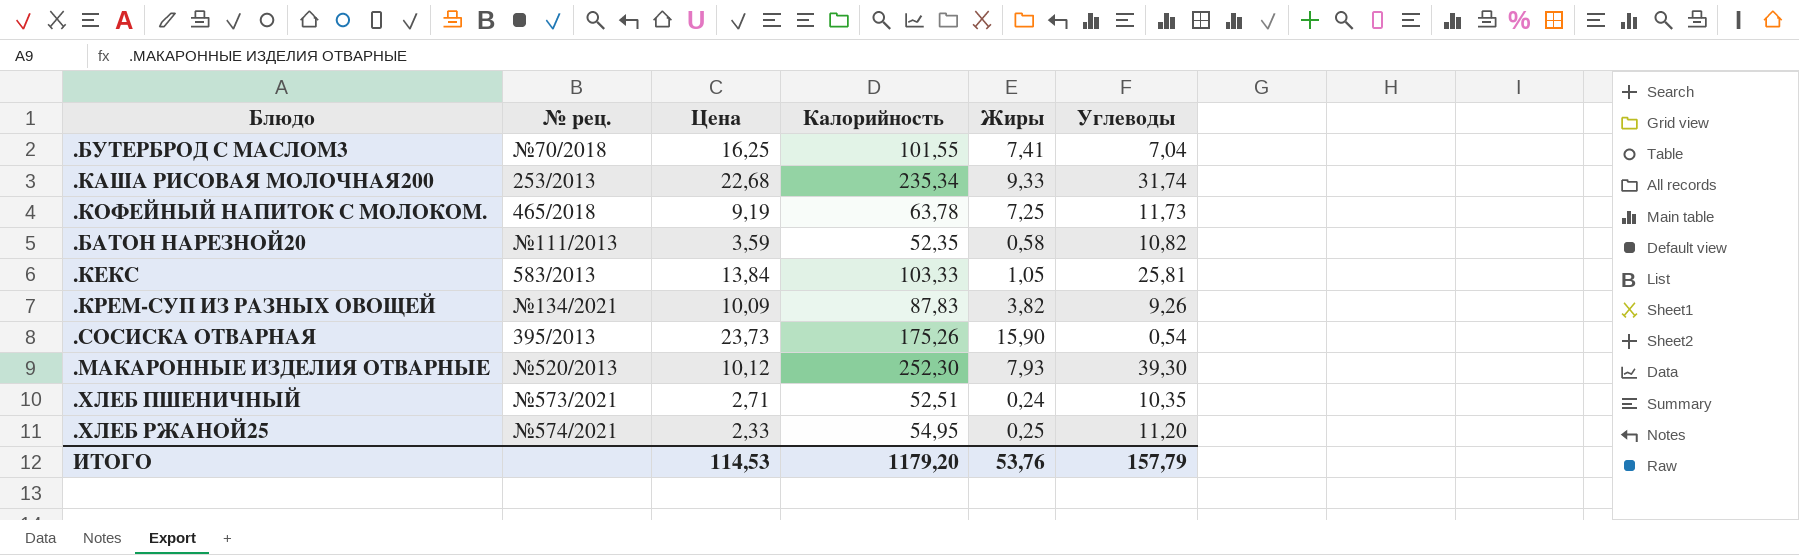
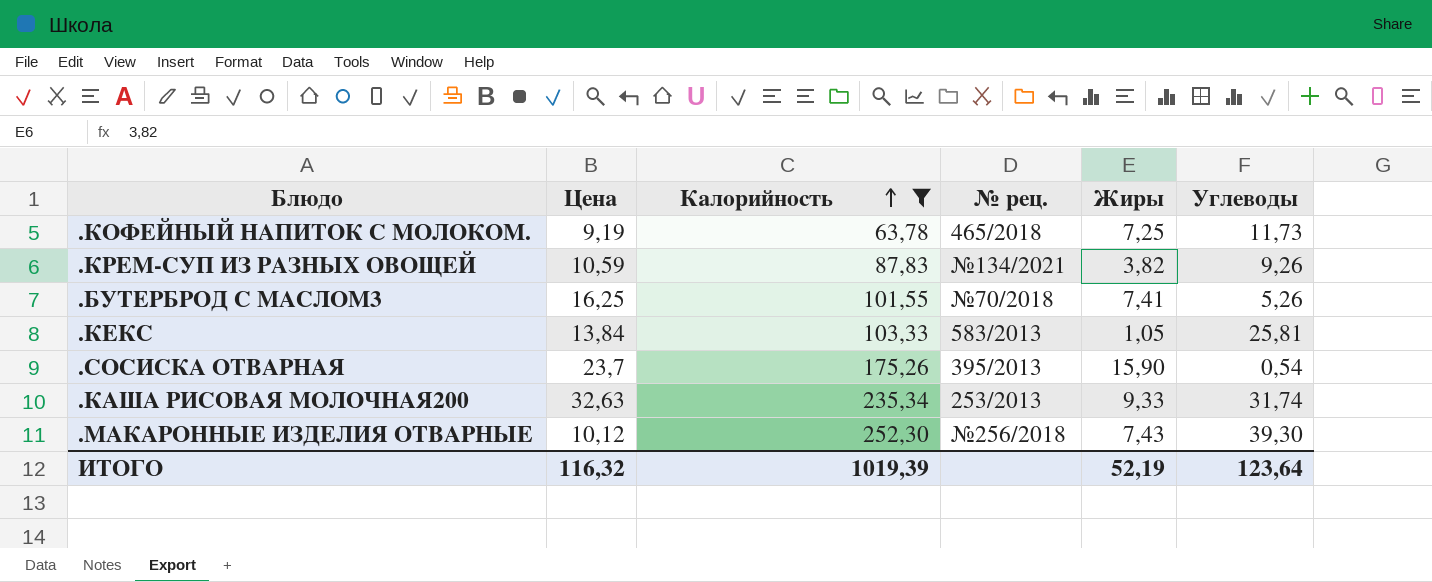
filter: none -> Калорийность >= 63,78
row order: none -> Калорийность ascending
column № рец. | position: 2 -> 4
.КРЕМ-СУП ИЗ РАЗНЫХ ОВОЩЕЙ | Цена: 10,09 -> 10,59
.БУТЕРБРОД С МАСЛОМ3 | Углеводы: 7,04 -> 5,26
.СОСИСКА ОТВАРНАЯ | Цена: 23,73 -> 23,7
.КАША РИСОВАЯ МОЛОЧНАЯ200 | Цена: 22,68 -> 32,63
.МАКАРОННЫЕ ИЗДЕЛИЯ ОТВАРНЫЕ | № рец.: №520/2013 -> №256/2018
.МАКАРОННЫЕ ИЗДЕЛИЯ ОТВАРНЫЕ | Жиры: 7,93 -> 7,43
ИТОГО | Цена: 114,53 -> 116,32
ИТОГО | Калорийность: 1179,20 -> 1019,39
ИТОГО | Жиры: 53,76 -> 52,19
ИТОГО | Углеводы: 157,79 -> 123,64

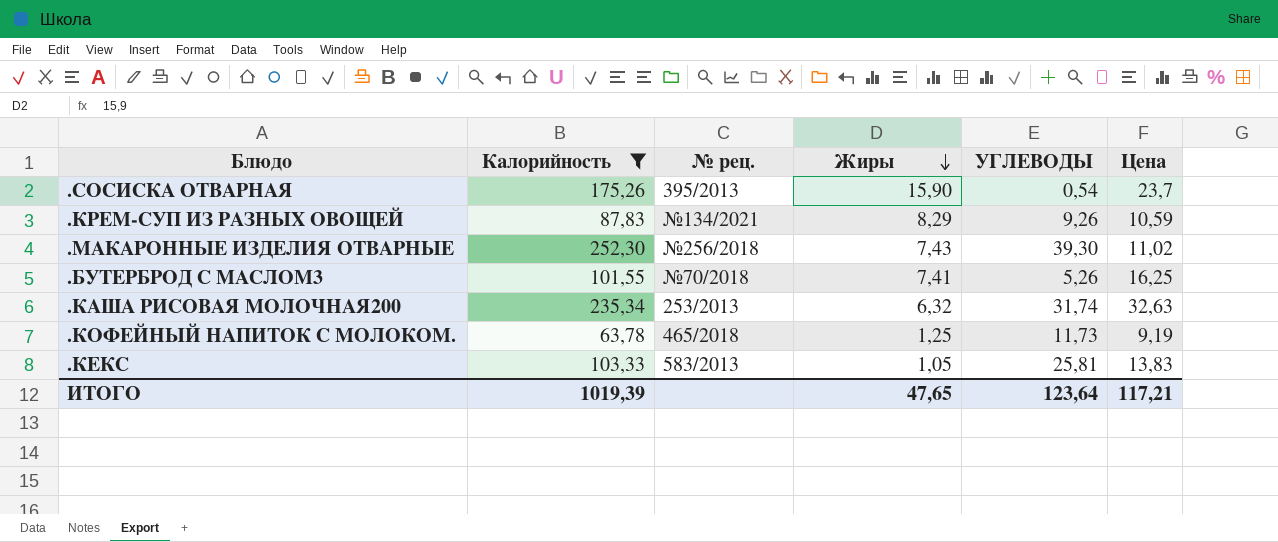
row order: Калорийность ascending -> Жиры descending
column name: Углеводы -> УГЛЕВОДЫ
column Цена | position: 2 -> 6
.КРЕМ-СУП ИЗ РАЗНЫХ ОВОЩЕЙ | Жиры: 3,82 -> 8,29
.МАКАРОННЫЕ ИЗДЕЛИЯ ОТВАРНЫЕ | Цена: 10,12 -> 11,02
.КАША РИСОВАЯ МОЛОЧНАЯ200 | Жиры: 9,33 -> 6,32
.КОФЕЙНЫЙ НАПИТОК С МОЛОКОМ. | Жиры: 7,25 -> 1,25
.КЕКС | Цена: 13,84 -> 13,83
ИТОГО | Жиры: 52,19 -> 47,65
ИТОГО | Цена: 116,32 -> 117,21

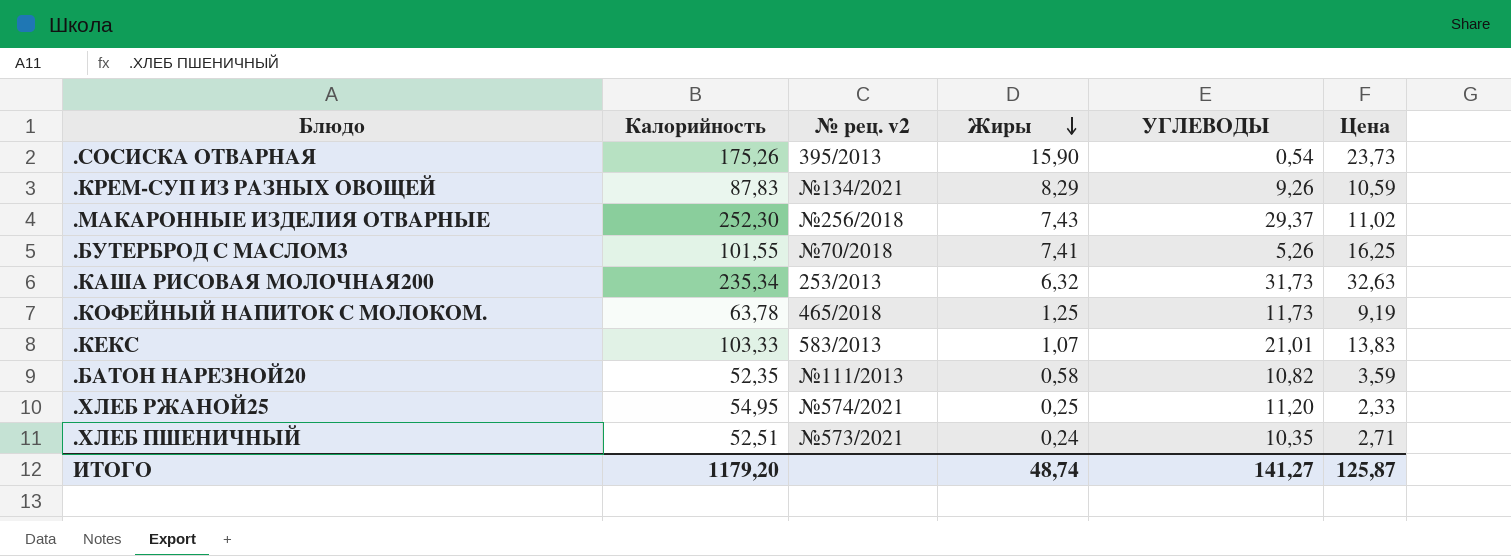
filter: Калорийность >= 63,78 -> none
column name: № рец. -> № рец. v2
.СОСИСКА ОТВАРНАЯ | Цена: 23,7 -> 23,73
.МАКАРОННЫЕ ИЗДЕЛИЯ ОТВАРНЫЕ | УГЛЕВОДЫ: 39,30 -> 29,37
.КАША РИСОВАЯ МОЛОЧНАЯ200 | УГЛЕВОДЫ: 31,74 -> 31,73
.КЕКС | Жиры: 1,05 -> 1,07
.КЕКС | УГЛЕВОДЫ: 25,81 -> 21,01
ИТОГО | Калорийность: 1019,39 -> 1179,20
ИТОГО | Жиры: 47,65 -> 48,74
ИТОГО | УГЛЕВОДЫ: 123,64 -> 141,27
ИТОГО | Цена: 117,21 -> 125,87

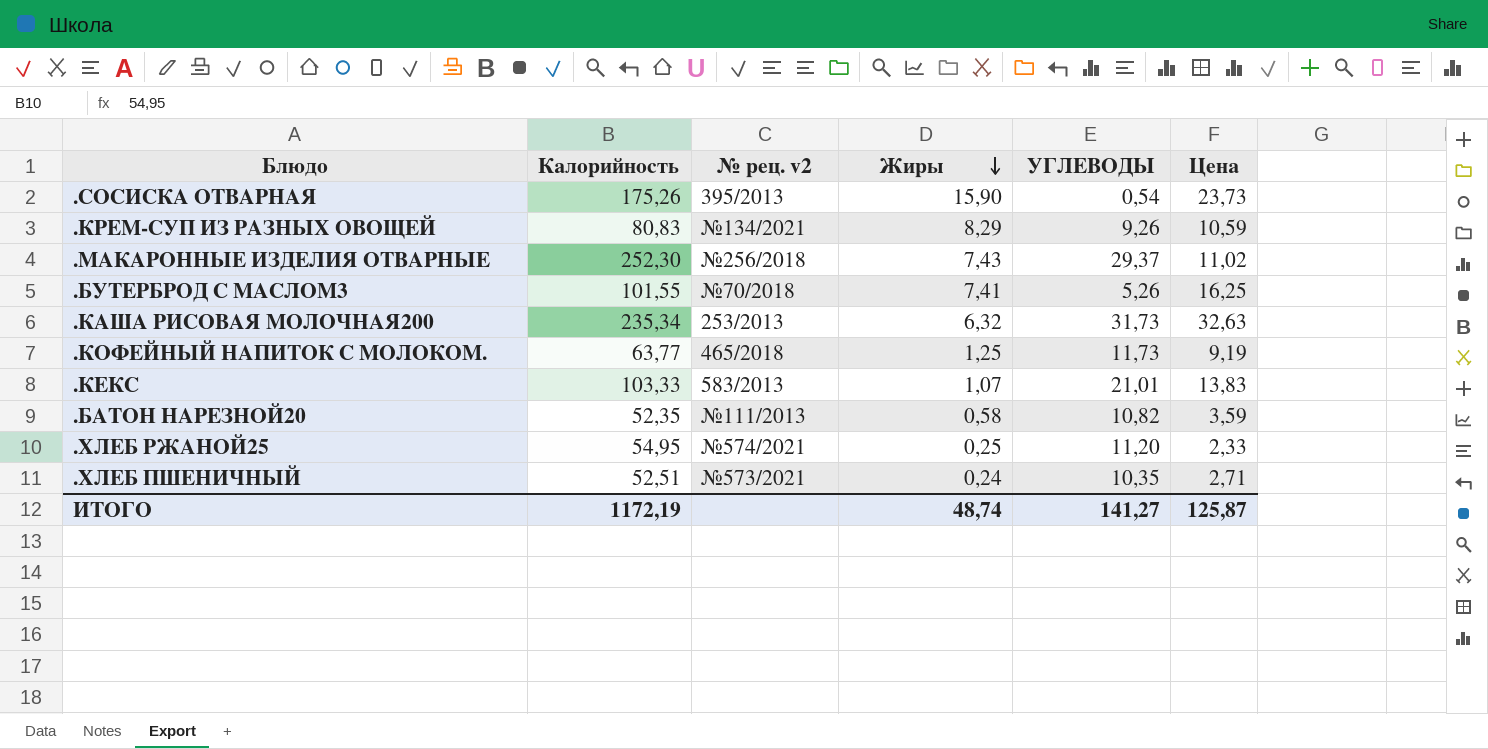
.КРЕМ-СУП ИЗ РАЗНЫХ ОВОЩЕЙ | Калорийность: 87,83 -> 80,83
.КОФЕЙНЫЙ НАПИТОК С МОЛОКОМ. | Калорийность: 63,78 -> 63,77
ИТОГО | Калорийность: 1179,20 -> 1172,19

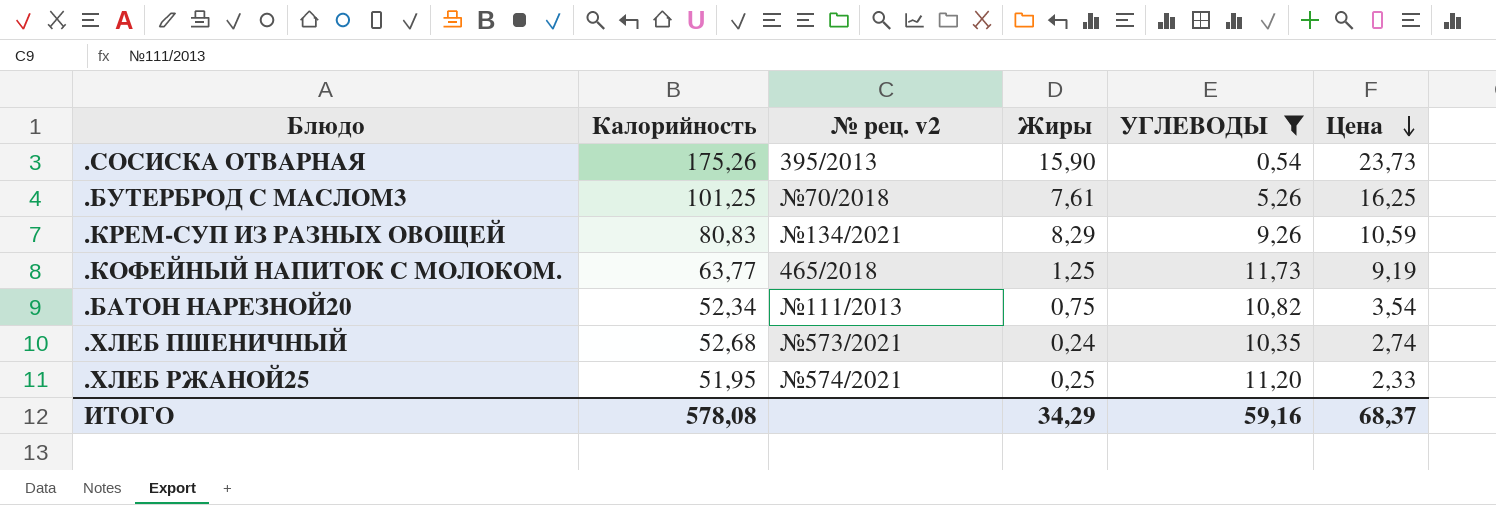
filter: none -> УГЛЕВОДЫ <= 11,73
row order: Жиры descending -> Цена descending
.БУТЕРБРОД С МАСЛОМ3 | Калорийность: 101,55 -> 101,25
.БУТЕРБРОД С МАСЛОМ3 | Жиры: 7,41 -> 7,61
.БАТОН НАРЕЗНОЙ20 | Калорийность: 52,35 -> 52,34
.БАТОН НАРЕЗНОЙ20 | Жиры: 0,58 -> 0,75
.БАТОН НАРЕЗНОЙ20 | Цена: 3,59 -> 3,54
.ХЛЕБ ПШЕНИЧНЫЙ | Калорийность: 52,51 -> 52,68
.ХЛЕБ ПШЕНИЧНЫЙ | Цена: 2,71 -> 2,74
.ХЛЕБ РЖАНОЙ25 | Калорийность: 54,95 -> 51,95
ИТОГО | Калорийность: 1172,19 -> 578,08
ИТОГО | Жиры: 48,74 -> 34,29
ИТОГО | УГЛЕВОДЫ: 141,27 -> 59,16
ИТОГО | Цена: 125,87 -> 68,37

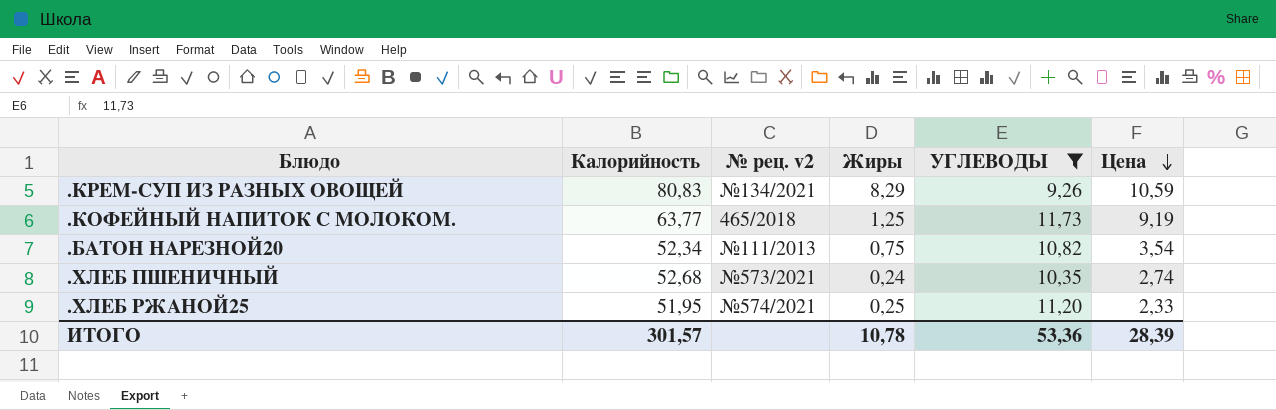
row .СОСИСКА ОТВАРНАЯ: 175,26 | 395/2013 | 15,90 | 0,54 | 23,73 -> none
row .БУТЕРБРОД С МАСЛОМ3: 101,25 | №70/2018 | 7,61 | 5,26 | 16,25 -> none
ИТОГО | Калорийность: 578,08 -> 301,57
ИТОГО | Жиры: 34,29 -> 10,78
ИТОГО | УГЛЕВОДЫ: 59,16 -> 53,36
ИТОГО | Цена: 68,37 -> 28,39

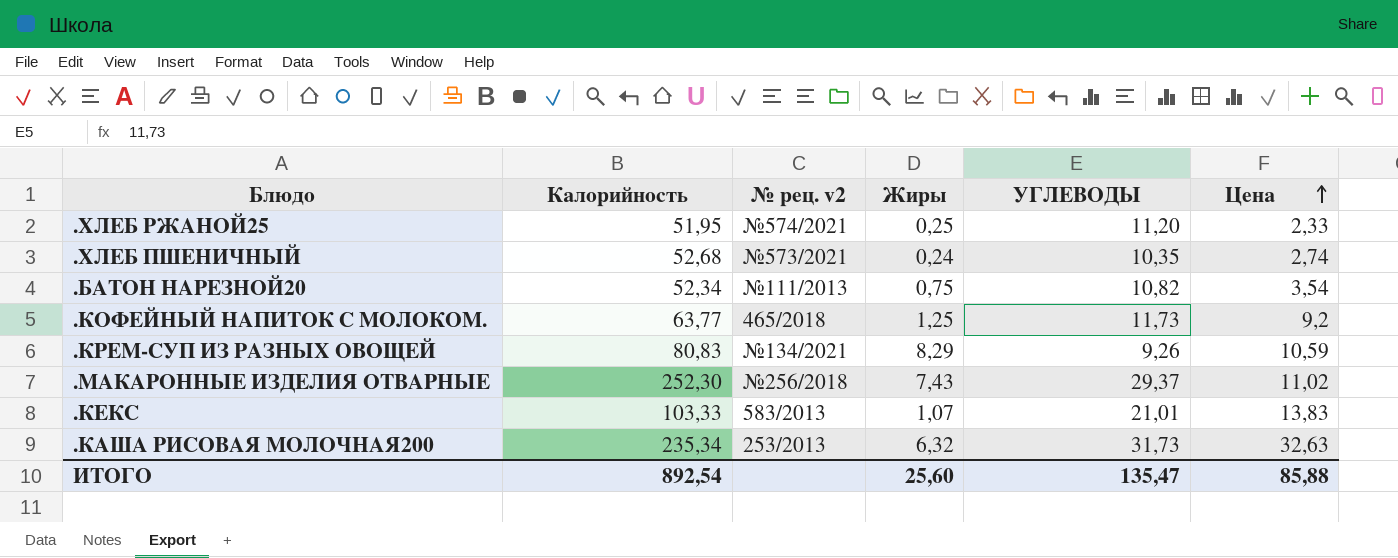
filter: УГЛЕВОДЫ <= 11,73 -> none
row order: Цена descending -> Цена ascending
.КОФЕЙНЫЙ НАПИТОК С МОЛОКОМ. | Цена: 9,19 -> 9,2
ИТОГО | Калорийность: 301,57 -> 892,54
ИТОГО | Жиры: 10,78 -> 25,60
ИТОГО | УГЛЕВОДЫ: 53,36 -> 135,47
ИТОГО | Цена: 28,39 -> 85,88

